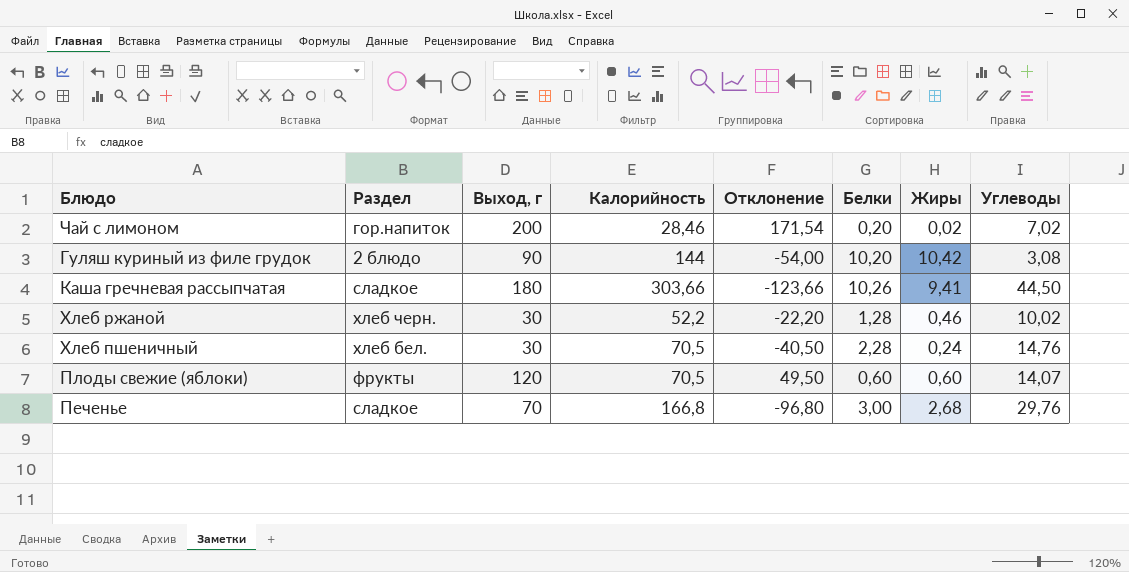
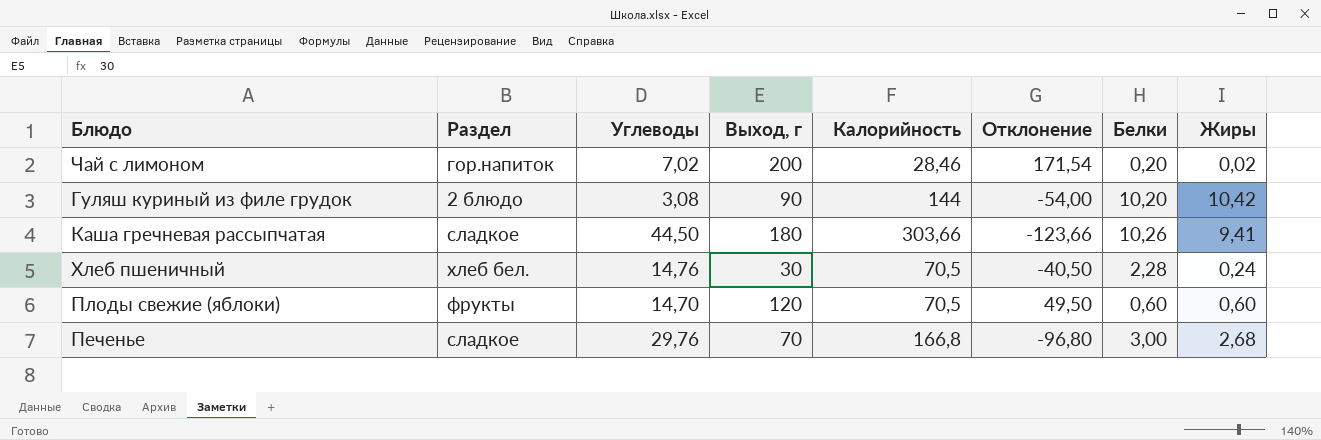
column Углеводы | position: 8 -> 3
row Хлеб ржаной: хлеб черн. | 30 | 52,2 | -22,20 | 1,28 | 0,46 | 10,02 -> none
Плоды свежие (яблоки) | Углеводы: 14,07 -> 14,70

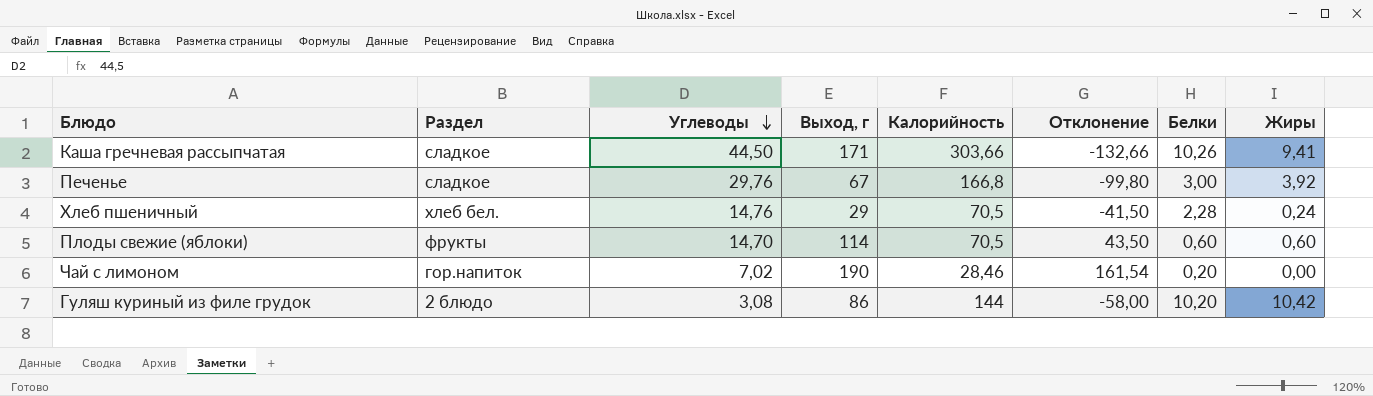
row order: none -> Углеводы descending
Каша гречневая рассыпчатая | Выход, г: 180 -> 171
Каша гречневая рассыпчатая | Отклонение: -123,66 -> -132,66
Печенье | Выход, г: 70 -> 67
Печенье | Отклонение: -96,80 -> -99,80
Печенье | Жиры: 2,68 -> 3,92
Хлеб пшеничный | Выход, г: 30 -> 29
Хлеб пшеничный | Отклонение: -40,50 -> -41,50
Плоды свежие (яблоки) | Выход, г: 120 -> 114
Плоды свежие (яблоки) | Отклонение: 49,50 -> 43,50
Чай с лимоном | Выход, г: 200 -> 190
Чай с лимоном | Отклонение: 171,54 -> 161,54
Чай с лимоном | Жиры: 0,02 -> 0,00
Гуляш куриный из филе грудок | Выход, г: 90 -> 86
Гуляш куриный из филе грудок | Отклонение: -54,00 -> -58,00

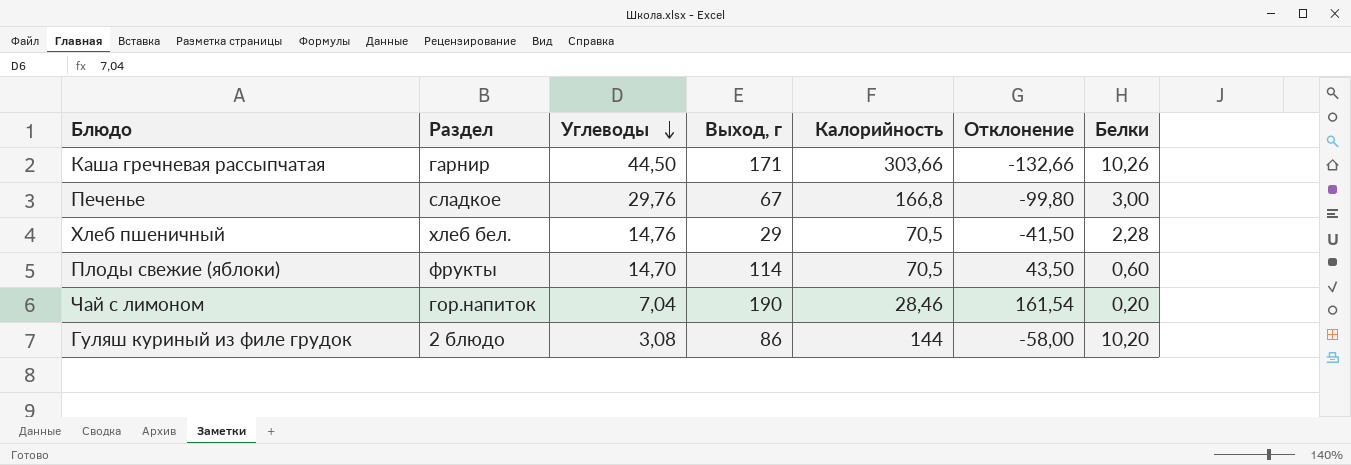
column Жиры | position: 8 -> none
Каша гречневая рассыпчатая | Раздел: сладкое -> гарнир
Чай с лимоном | Углеводы: 7,02 -> 7,04

